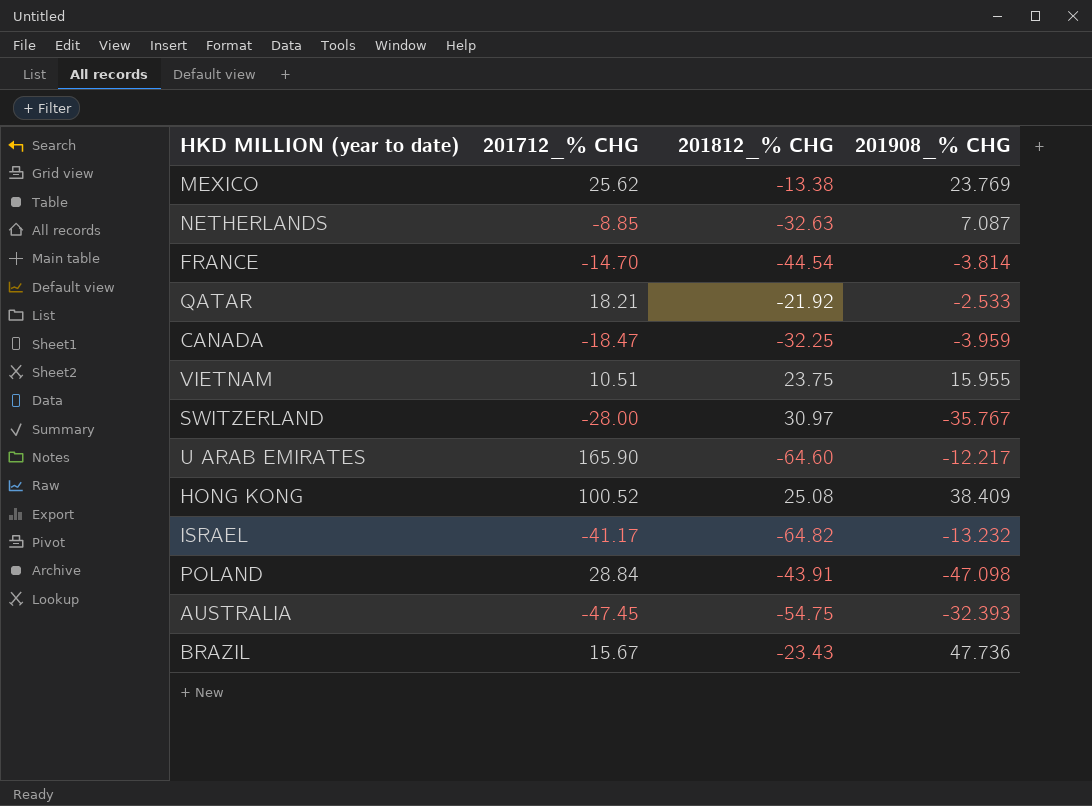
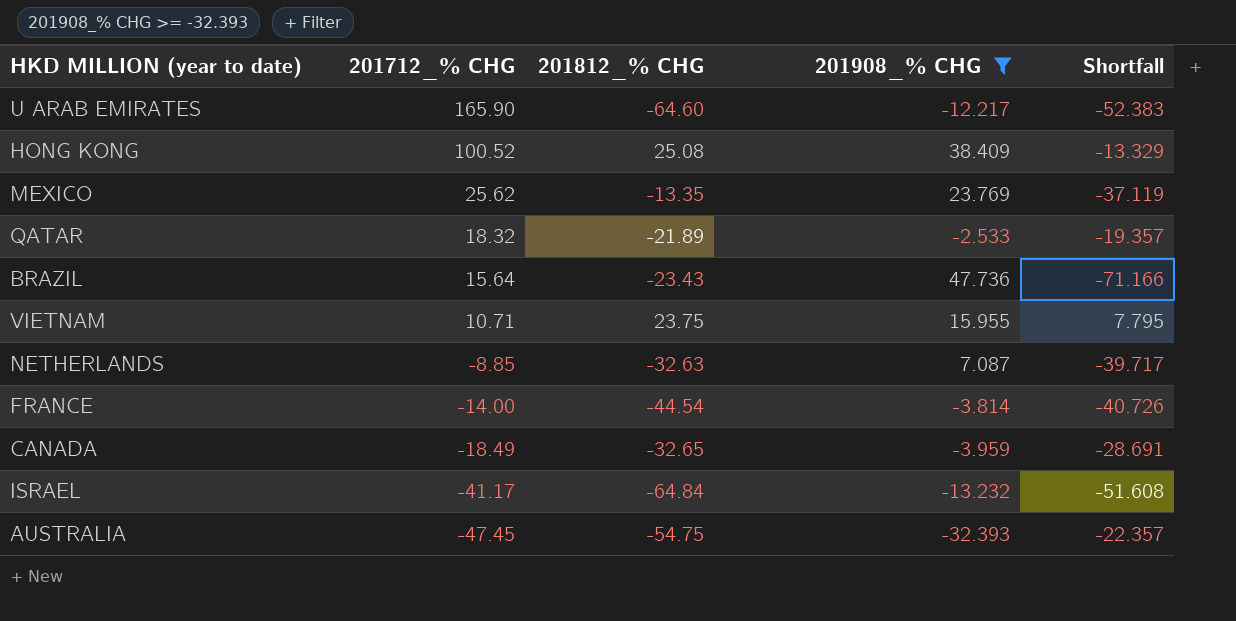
filter: none -> 201908_% CHG >= -32.393
row order: none -> 201712_% CHG descending
column Shortfall | formula: none -> [201812_% CHG] - [201908_% CHG]
MEXICO | 201812_% CHG: -13.38 -> -13.35
QATAR | 201712_% CHG: 18.21 -> 18.32
QATAR | 201812_% CHG: -21.92 -> -21.89
BRAZIL | 201712_% CHG: 15.67 -> 15.64
VIETNAM | 201712_% CHG: 10.51 -> 10.71
FRANCE | 201712_% CHG: -14.70 -> -14.00
CANADA | 201712_% CHG: -18.47 -> -18.49
CANADA | 201812_% CHG: -32.25 -> -32.65
ISRAEL | 201812_% CHG: -64.82 -> -64.84

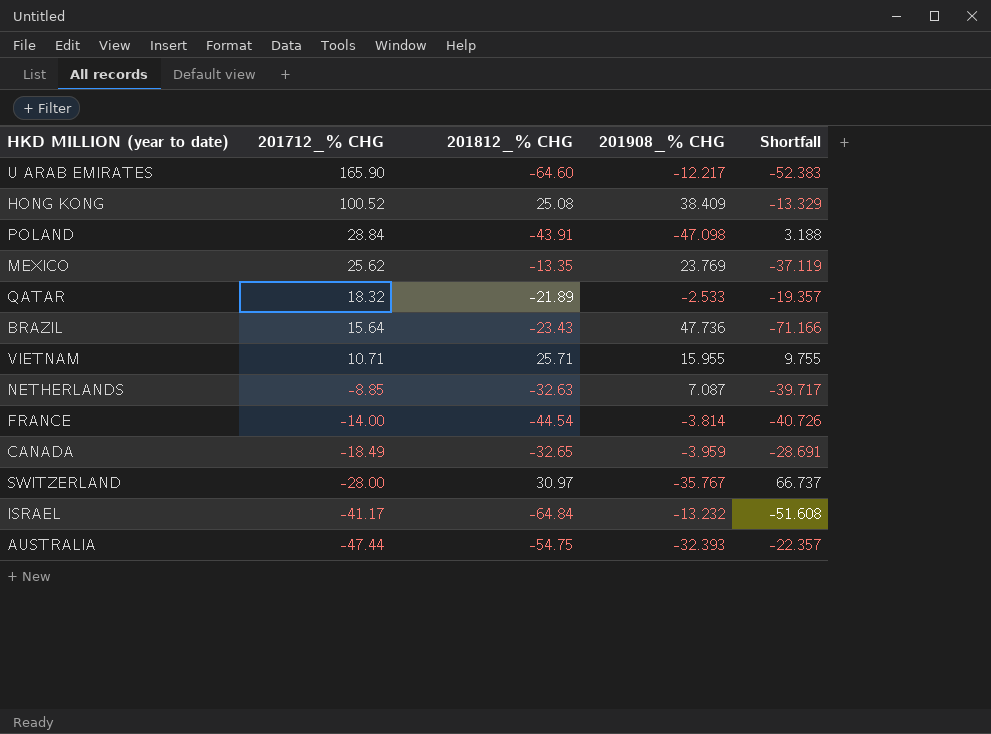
filter: 201908_% CHG >= -32.393 -> none
VIETNAM | 201812_% CHG: 23.75 -> 25.71
VIETNAM | Shortfall: 7.795 -> 9.755
AUSTRALIA | 201712_% CHG: -47.45 -> -47.44

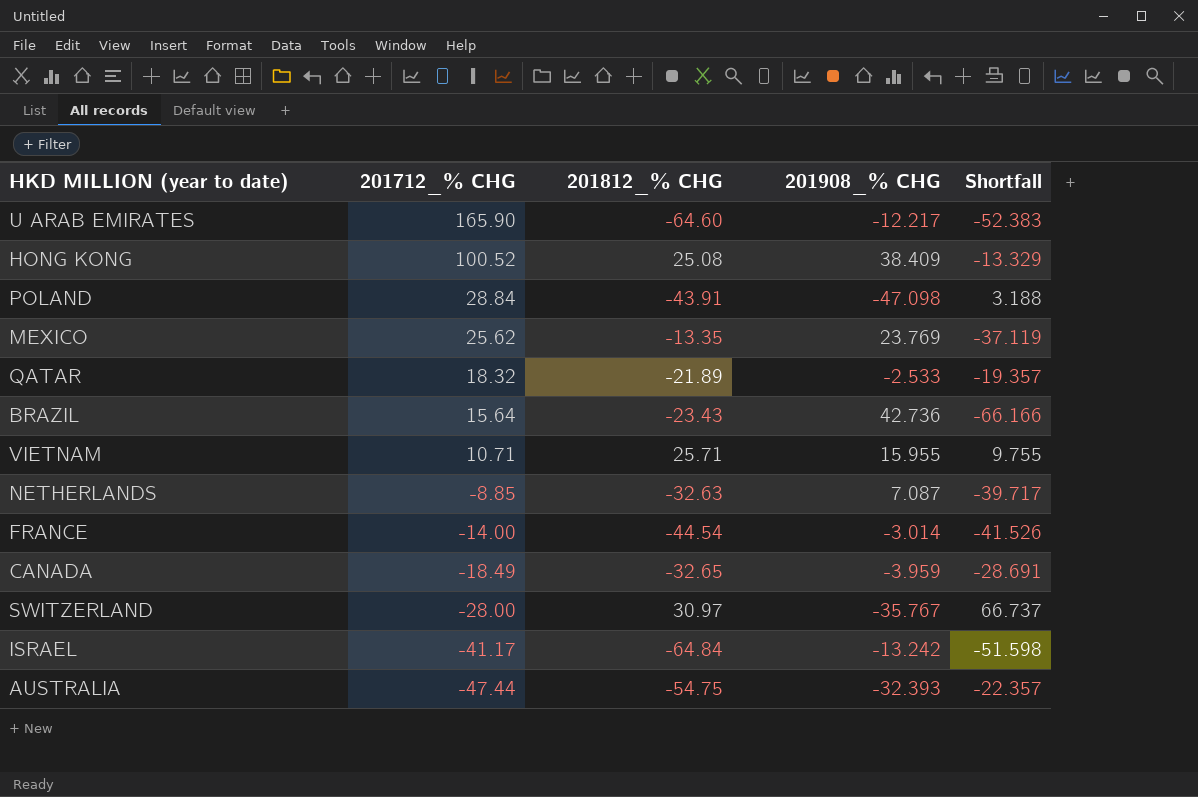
BRAZIL | 201908_% CHG: 47.736 -> 42.736
BRAZIL | Shortfall: -71.166 -> -66.166
FRANCE | 201908_% CHG: -3.814 -> -3.014
FRANCE | Shortfall: -40.726 -> -41.526
ISRAEL | 201908_% CHG: -13.232 -> -13.242
ISRAEL | Shortfall: -51.608 -> -51.598

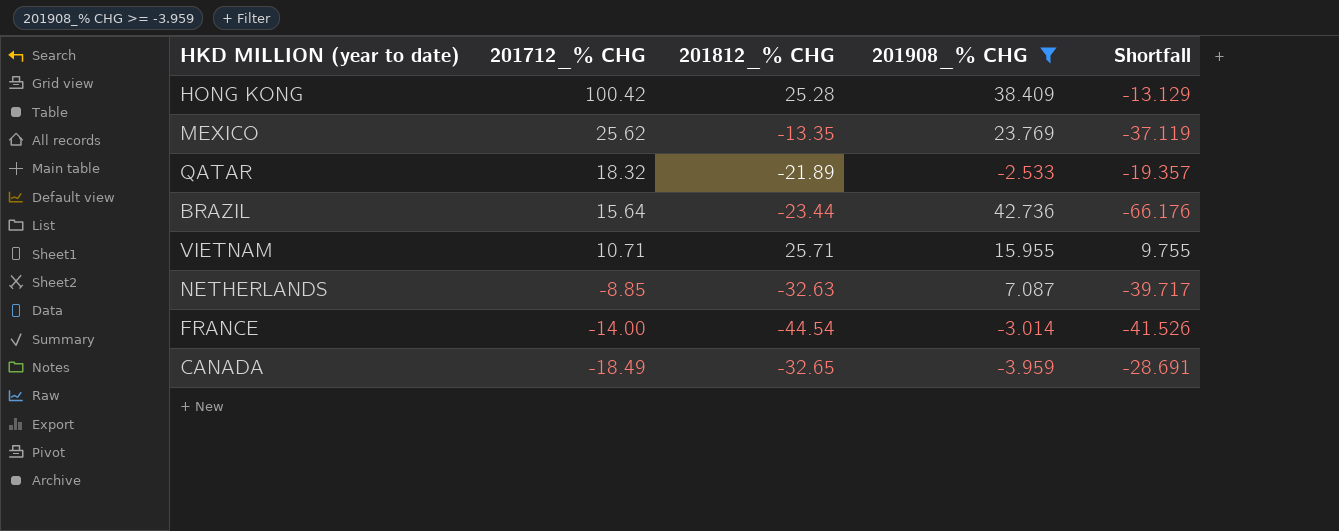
filter: none -> 201908_% CHG >= -3.959
HONG KONG | 201712_% CHG: 100.52 -> 100.42
HONG KONG | 201812_% CHG: 25.08 -> 25.28
HONG KONG | Shortfall: -13.329 -> -13.129
BRAZIL | 201812_% CHG: -23.43 -> -23.44
BRAZIL | Shortfall: -66.166 -> -66.176

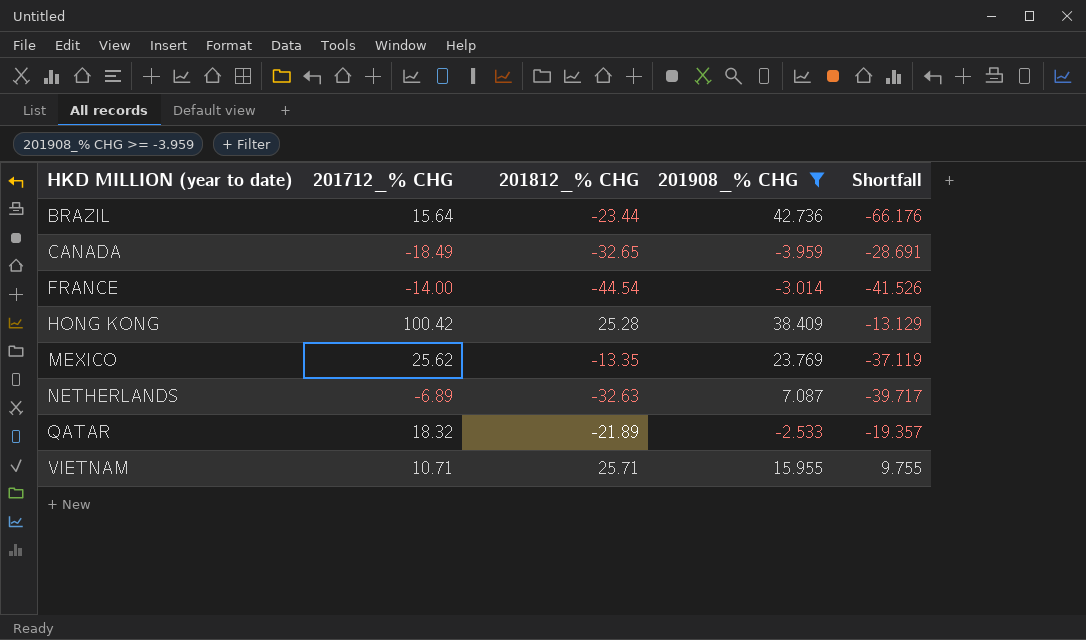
row order: 201712_% CHG descending -> HKD MILLION (year to date) ascending
NETHERLANDS | 201712_% CHG: -8.85 -> -6.89

